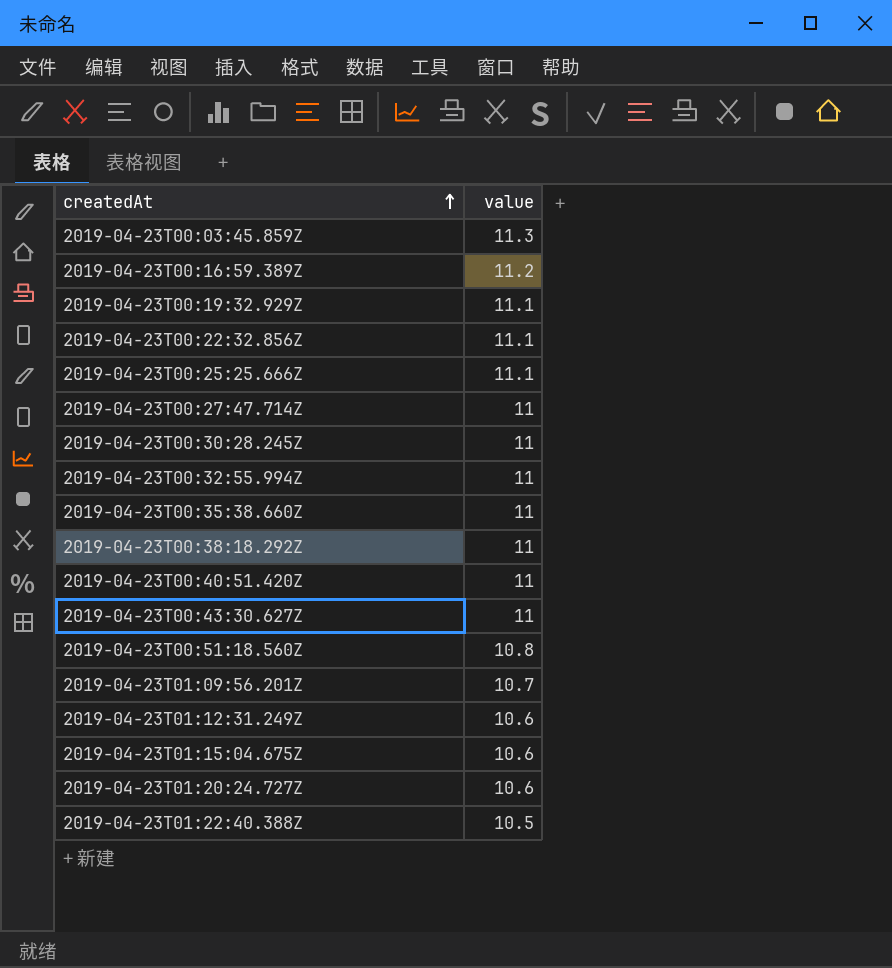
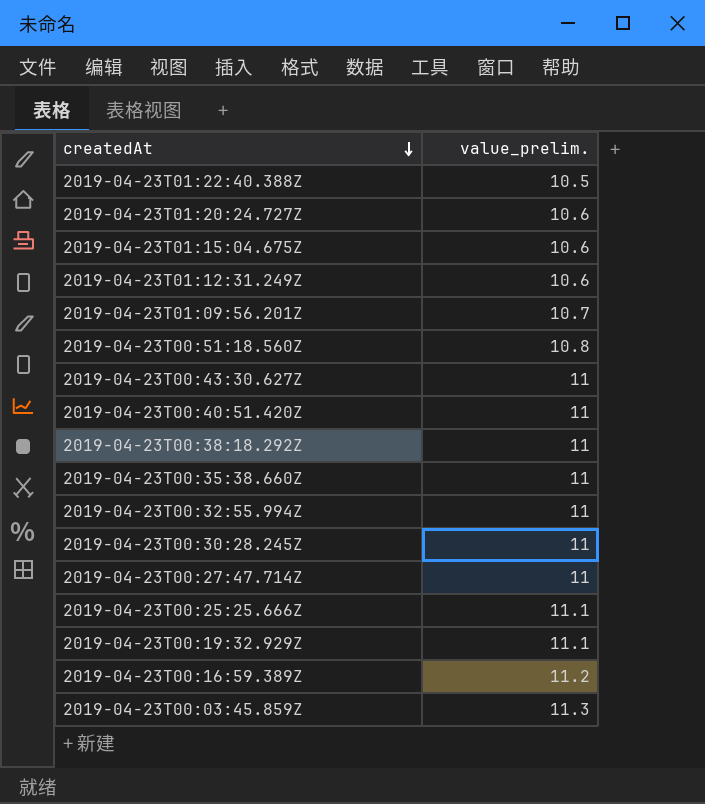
row order: createdAt ascending -> createdAt descending
column name: value -> value_prelim.
row 2019-04-23T00:22:32.856Z: 11.1 -> none

